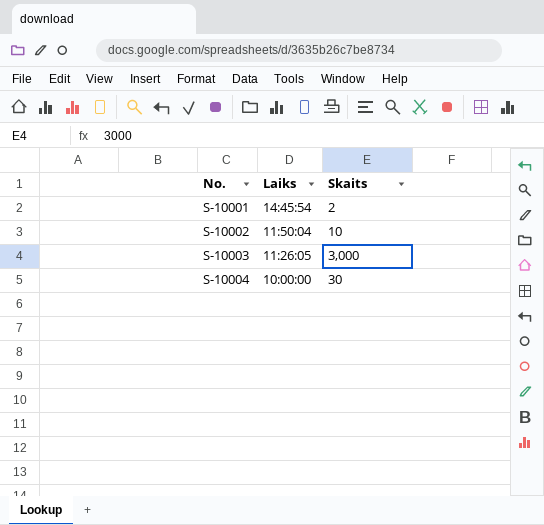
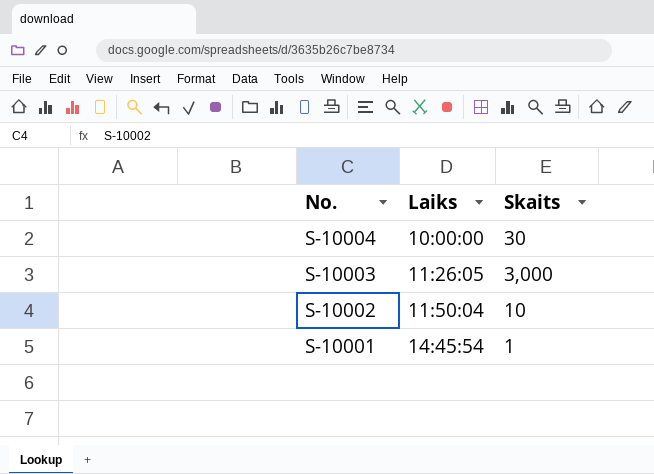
row order: No. ascending -> No. descending
S-10001 | Skaits: 2 -> 1

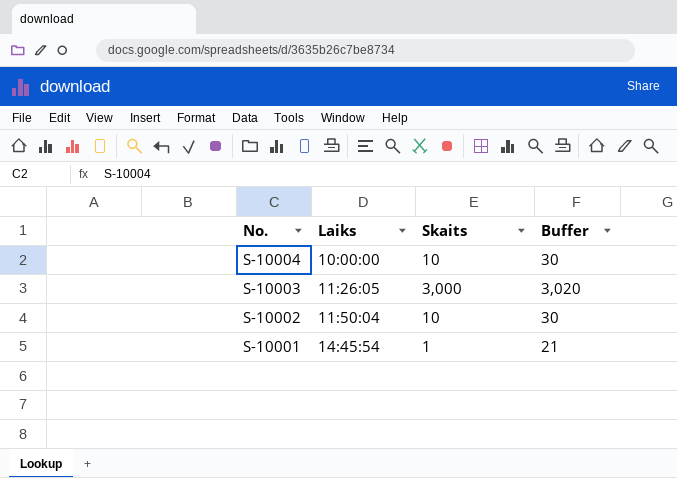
column Buffer | formula: none -> [Skaits] + 20
S-10004 | Skaits: 30 -> 10

